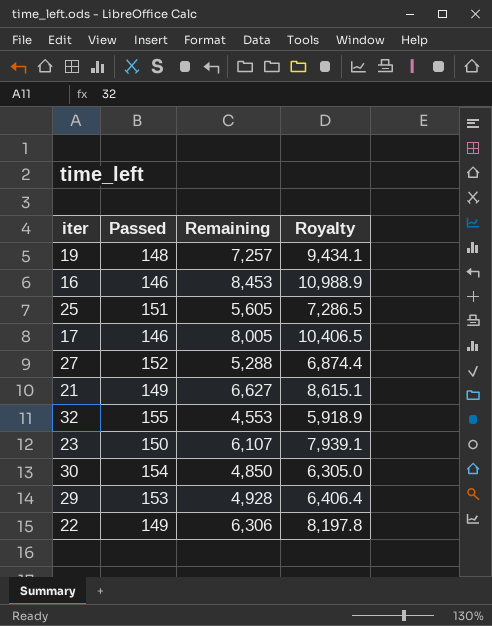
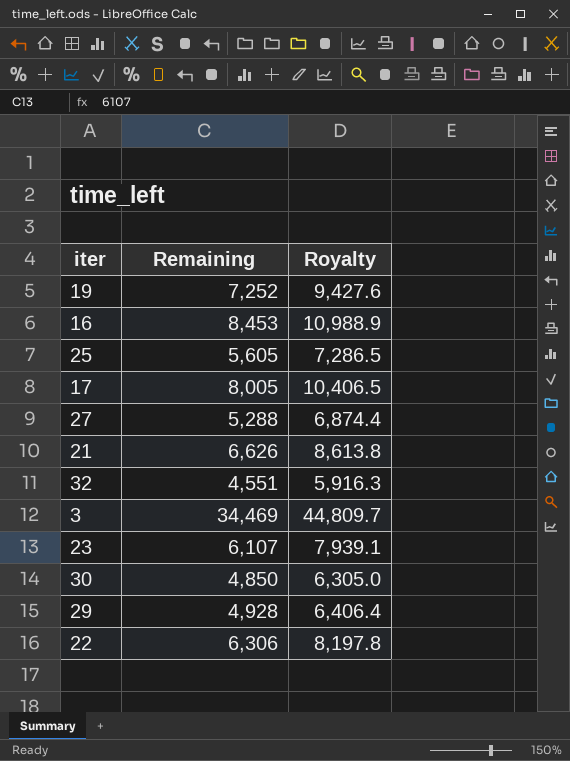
column Passed | position: 2 -> none
19 | Remaining: 7,257 -> 7,252
19 | Royalty: 9,434.1 -> 9,427.6
21 | Remaining: 6,627 -> 6,626
21 | Royalty: 8,615.1 -> 8,613.8
32 | Remaining: 4,553 -> 4,551
32 | Royalty: 5,918.9 -> 5,916.3
row 3: none -> 34,469 | 44,809.7

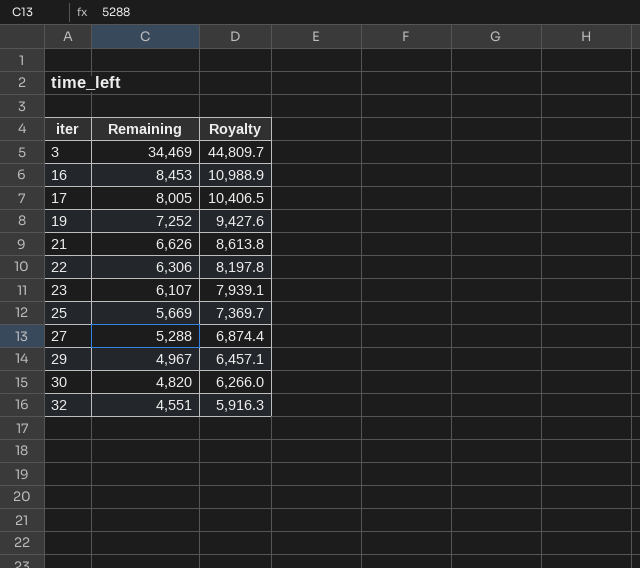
row order: none -> iter ascending
25 | Remaining: 5,605 -> 5,669
25 | Royalty: 7,286.5 -> 7,369.7
29 | Remaining: 4,928 -> 4,967
29 | Royalty: 6,406.4 -> 6,457.1
30 | Remaining: 4,850 -> 4,820
30 | Royalty: 6,305.0 -> 6,266.0

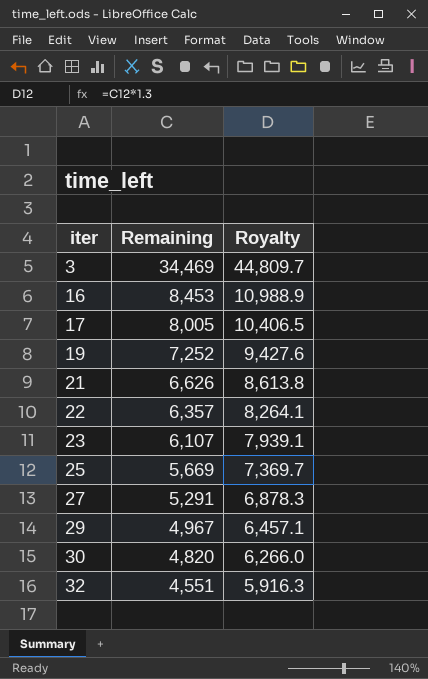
22 | Remaining: 6,306 -> 6,357
22 | Royalty: 8,197.8 -> 8,264.1
27 | Remaining: 5,288 -> 5,291
27 | Royalty: 6,874.4 -> 6,878.3

